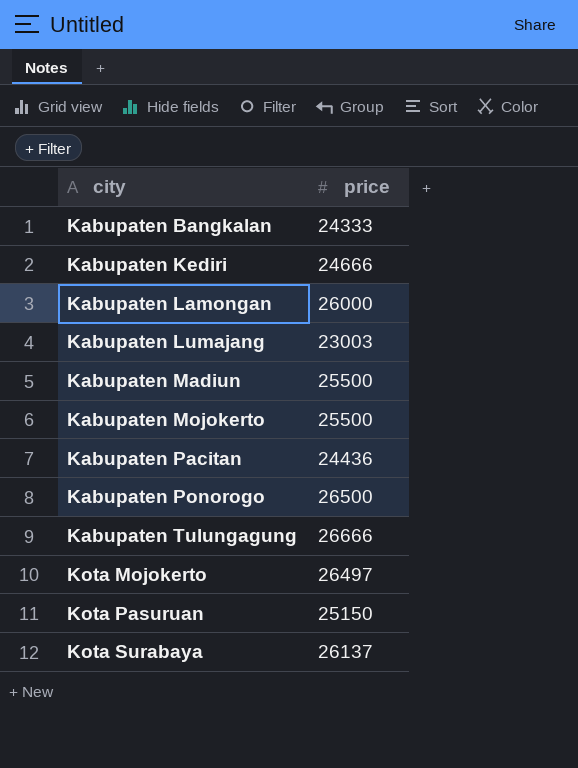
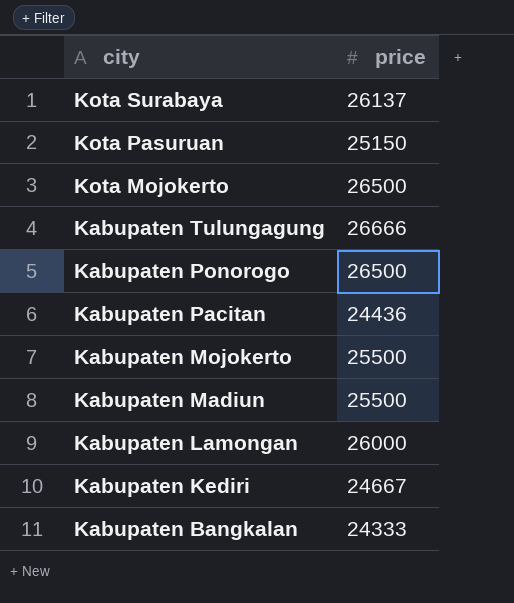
row order: city ascending -> city descending
row Kabupaten Lumajang: 23003 -> none
Kota Mojokerto | price: 26497 -> 26500
Kabupaten Kediri | price: 24666 -> 24667

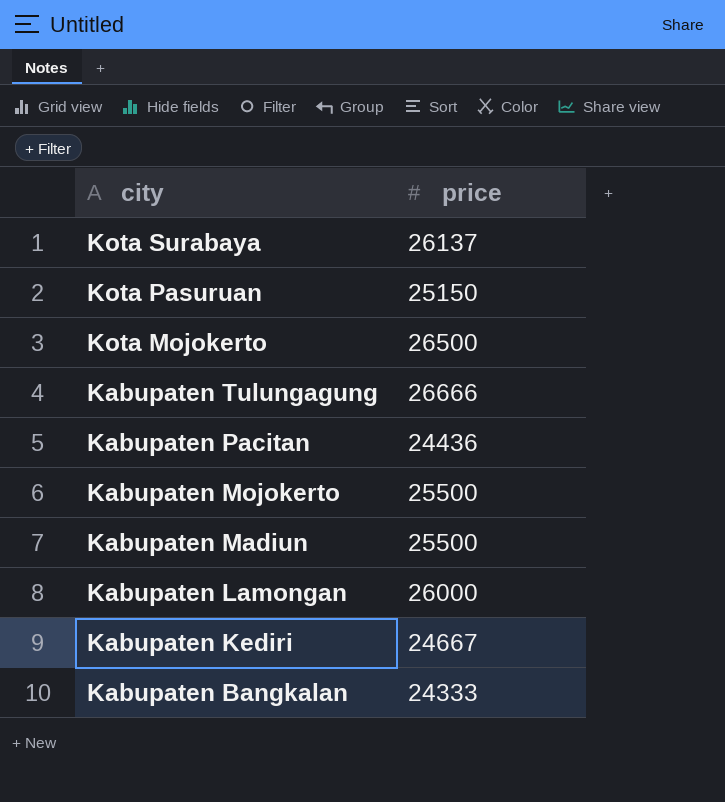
row Kabupaten Ponorogo: 26500 -> none

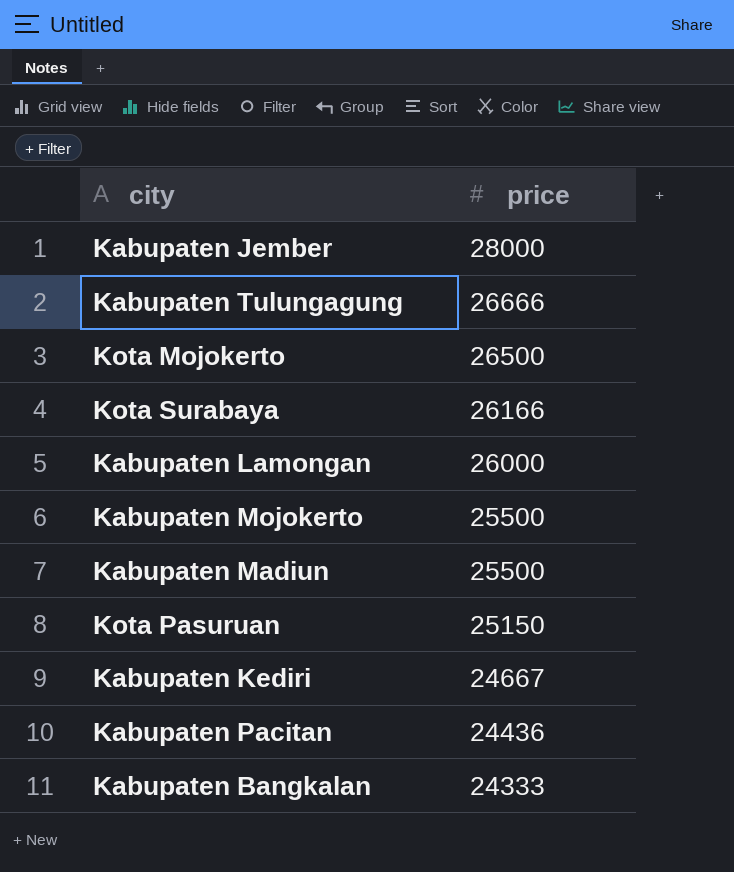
row order: city descending -> price descending
row Kabupaten Jember: none -> 28000
Kota Surabaya | price: 26137 -> 26166

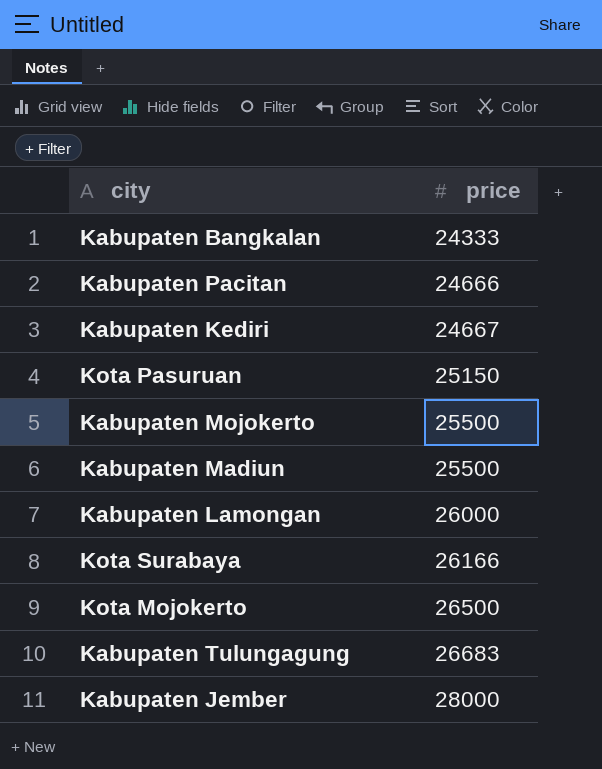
row order: price descending -> price ascending
Kabupaten Pacitan | price: 24436 -> 24666
Kabupaten Tulungagung | price: 26666 -> 26683

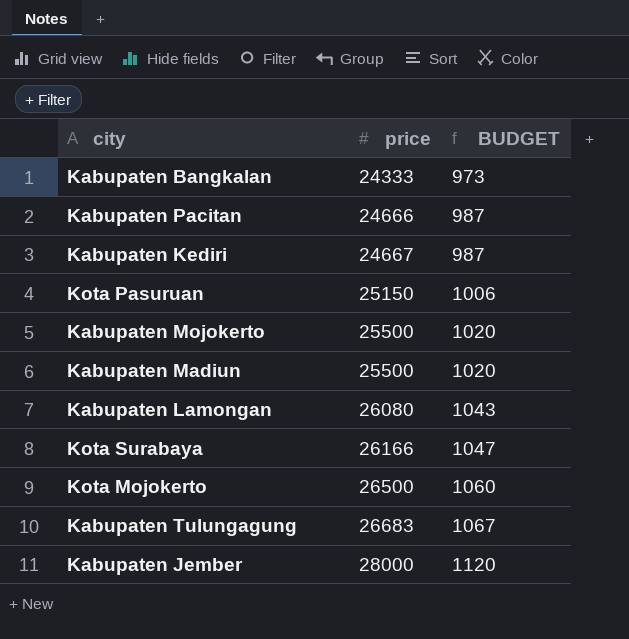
column BUDGET | formula: none -> [price] * 0.04
Kabupaten Lamongan | price: 26000 -> 26080

